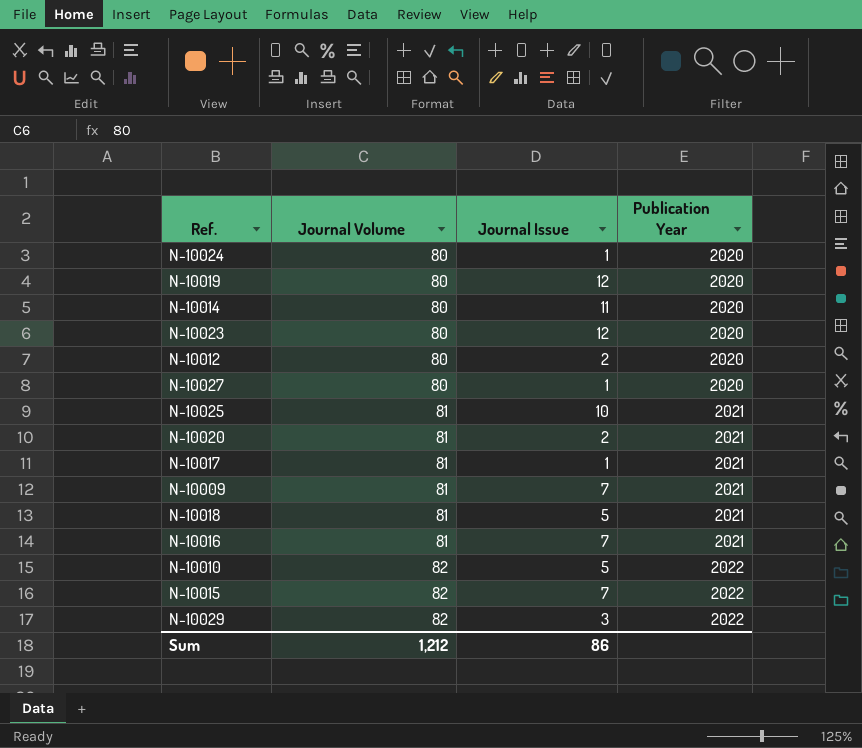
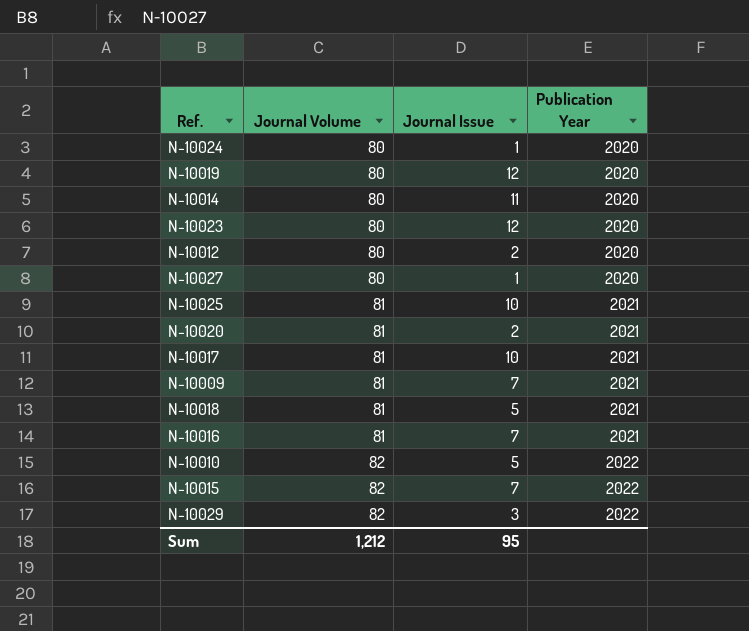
N-10017 | Journal Issue: 1 -> 10
Sum | Journal Issue: 86 -> 95

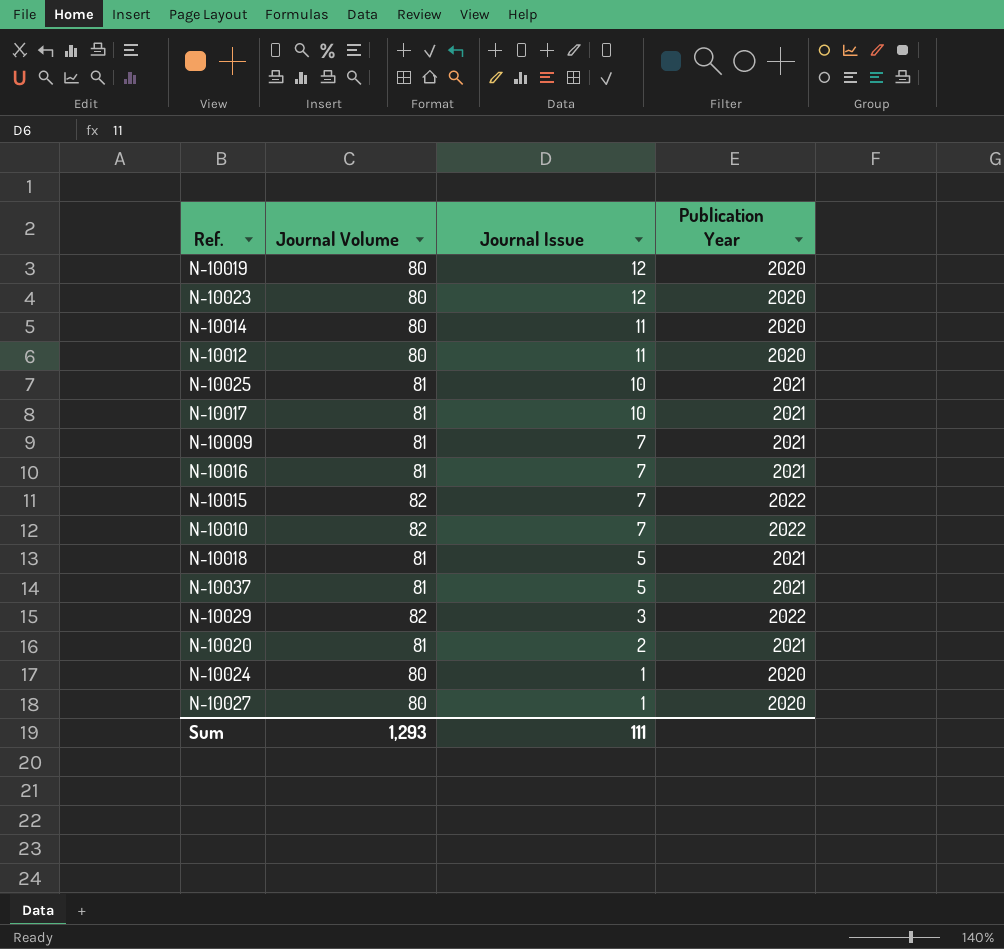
row order: Journal Volume ascending -> Journal Issue descending
N-10012 | Journal Issue: 2 -> 11
N-10010 | Journal Issue: 5 -> 7
row N-10037: none -> 81 | 5 | 2021
Sum | Journal Volume: 1,212 -> 1,293
Sum | Journal Issue: 95 -> 111

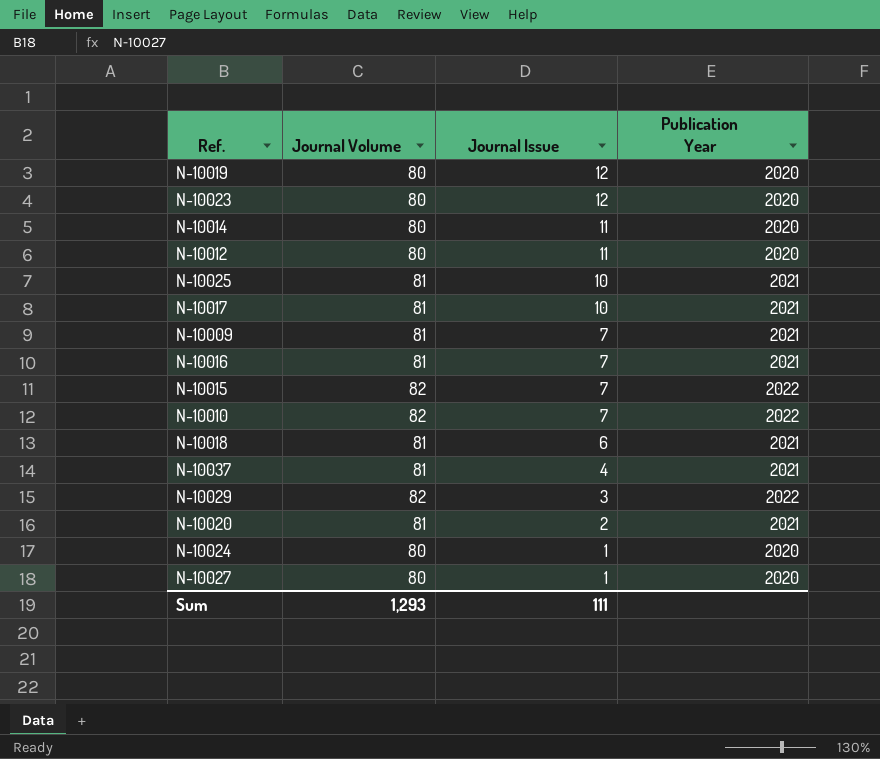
N-10018 | Journal Issue: 5 -> 6
N-10037 | Journal Issue: 5 -> 4

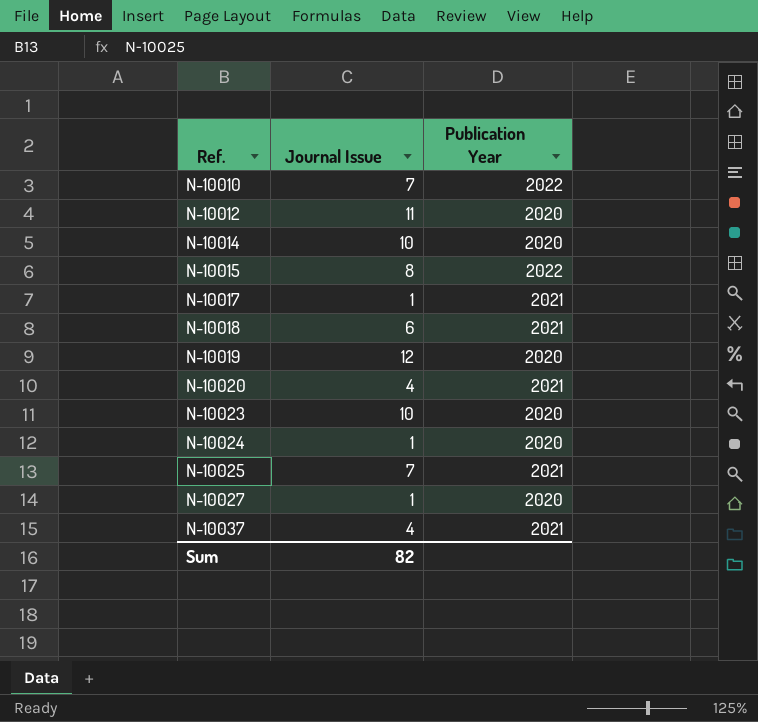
row order: Journal Issue descending -> Ref. ascending
column Journal Volume | position: 2 -> none
row N-10009: 81 | 7 | 2021 -> none
row N-10016: 81 | 7 | 2021 -> none
row N-10029: 82 | 3 | 2022 -> none
N-10014 | Journal Issue: 11 -> 10
N-10015 | Journal Issue: 7 -> 8
N-10017 | Journal Issue: 10 -> 1
N-10020 | Journal Issue: 2 -> 4
N-10023 | Journal Issue: 12 -> 10
N-10025 | Journal Issue: 10 -> 7
Sum | Journal Issue: 111 -> 82

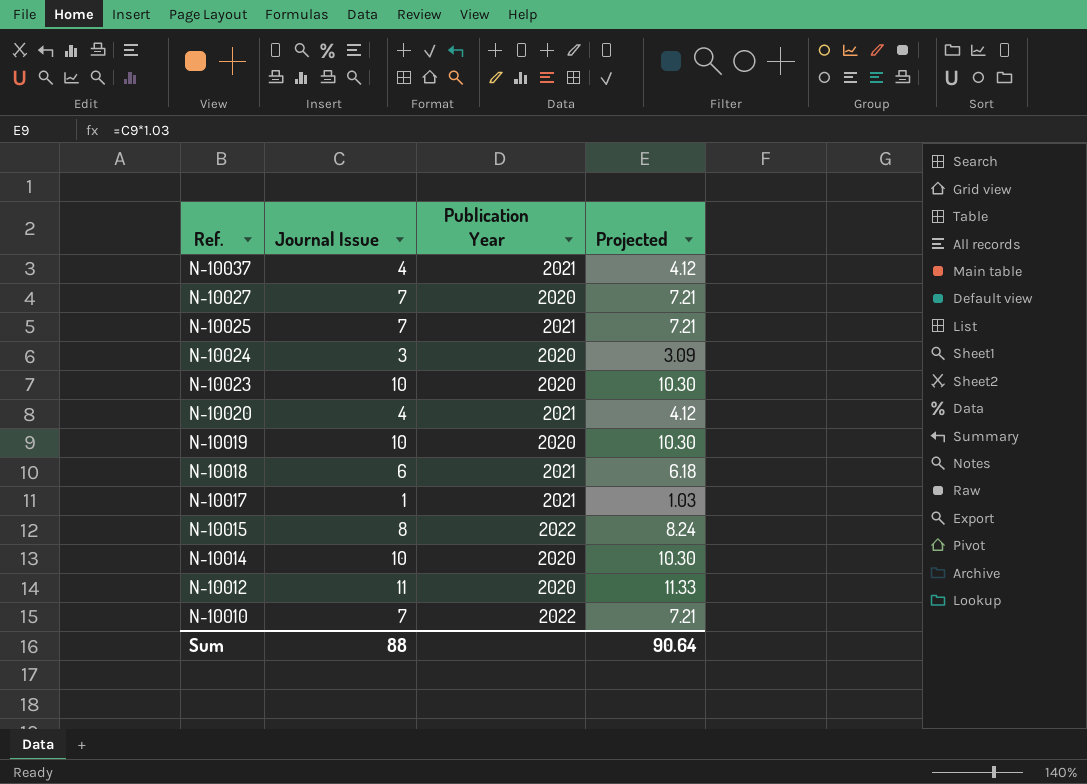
row order: Ref. ascending -> Ref. descending
column Projected | formula: none -> [Journal Issue] * 1.03
N-10027 | Journal Issue: 1 -> 7
N-10024 | Journal Issue: 1 -> 3
N-10019 | Journal Issue: 12 -> 10
Sum | Journal Issue: 82 -> 88

